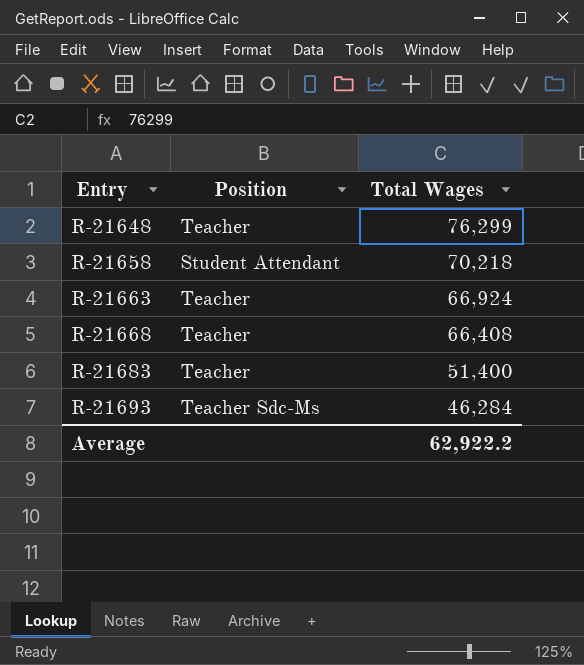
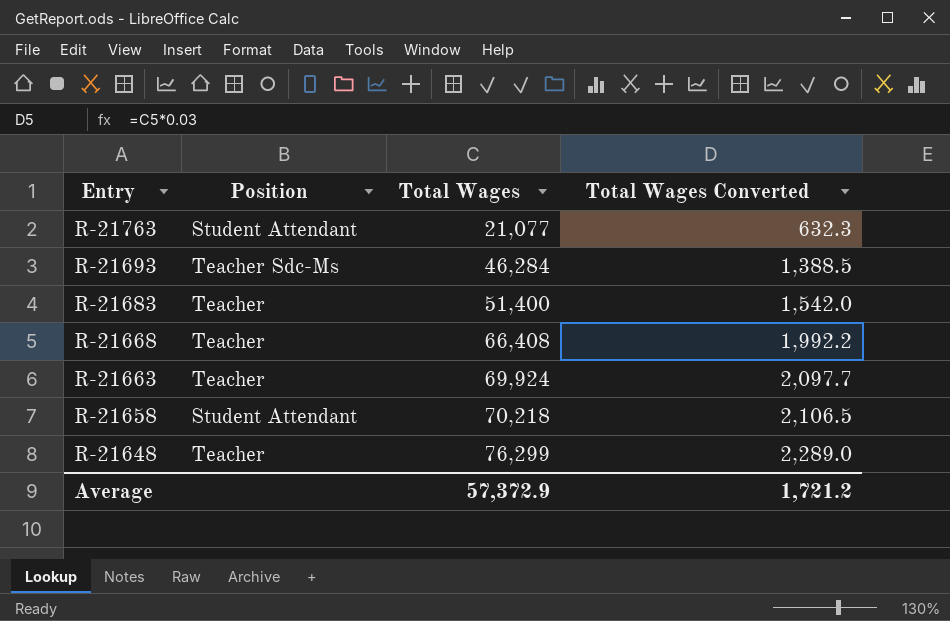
row order: Entry ascending -> Entry descending
column Total Wages Converted | formula: none -> [Total Wages] * 0.03
row R-21763: none -> Student Attendant | 21,077 | 632.3
R-21663 | Total Wages: 66,924 -> 69,924
Average | Total Wages: 62,922.2 -> 57,372.9

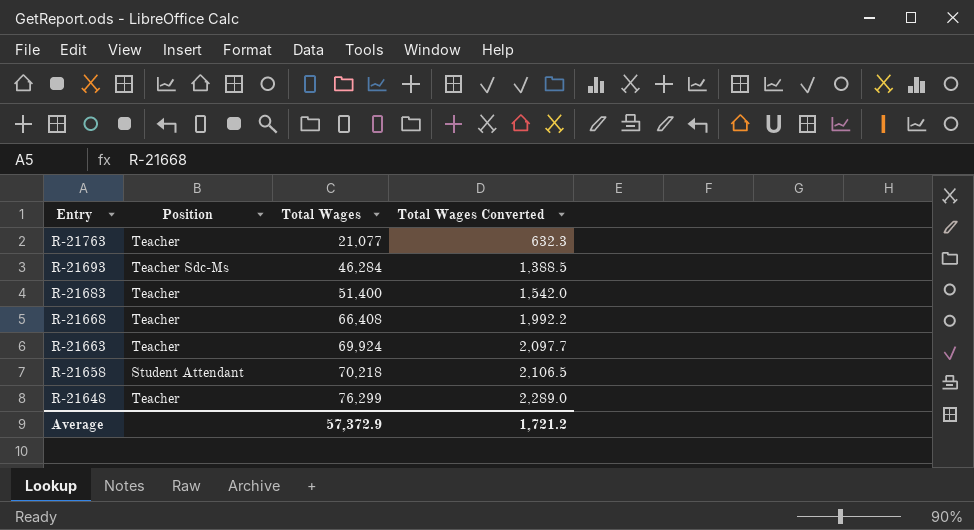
R-21763 | Position: Student Attendant -> Teacher

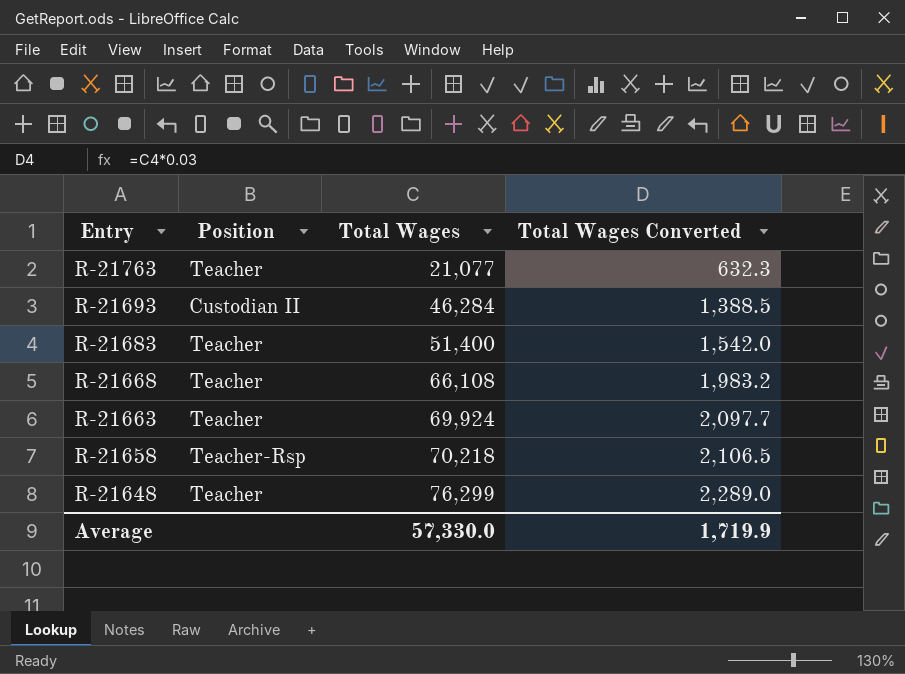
R-21693 | Position: Teacher Sdc-Ms -> Custodian II
R-21668 | Total Wages: 66,408 -> 66,108
R-21668 | Total Wages Converted: 1,992.2 -> 1,983.2
R-21658 | Position: Student Attendant -> Teacher-Rsp
Average | Total Wages: 57,372.9 -> 57,330.0
Average | Total Wages Converted: 1,721.2 -> 1,719.9

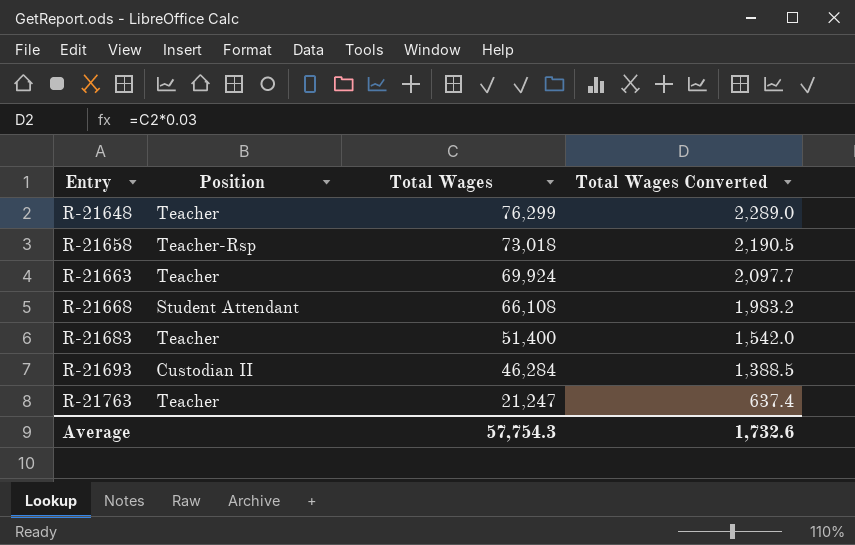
row order: Entry descending -> Entry ascending
R-21658 | Total Wages: 70,218 -> 73,018
R-21658 | Total Wages Converted: 2,106.5 -> 2,190.5
R-21668 | Position: Teacher -> Student Attendant
R-21763 | Total Wages: 21,077 -> 21,247
R-21763 | Total Wages Converted: 632.3 -> 637.4
Average | Total Wages: 57,330.0 -> 57,754.3
Average | Total Wages Converted: 1,719.9 -> 1,732.6

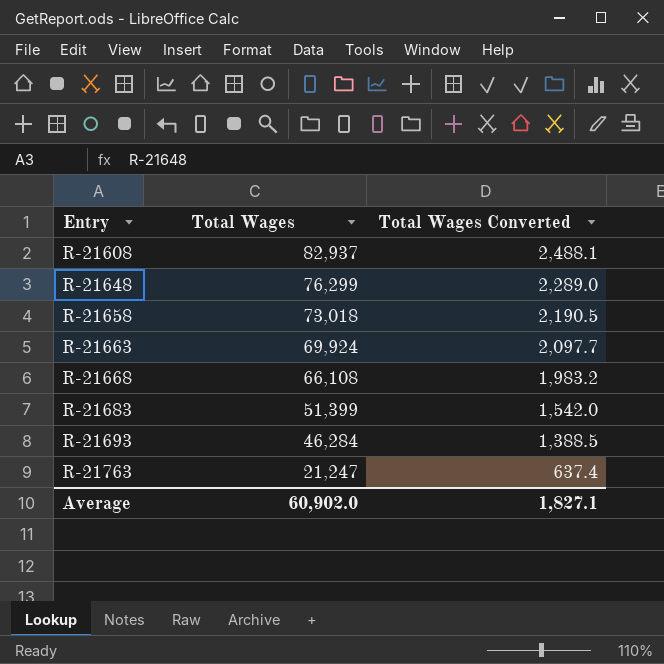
column Position | position: 2 -> none
row R-21608: none -> 82,937 | 2,488.1
R-21683 | Total Wages: 51,400 -> 51,399
Average | Total Wages: 57,754.3 -> 60,902.0
Average | Total Wages Converted: 1,732.6 -> 1,827.1

